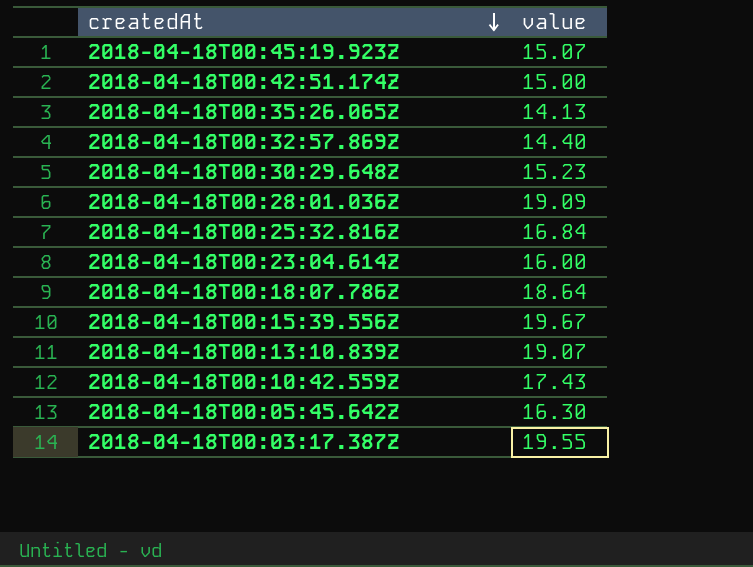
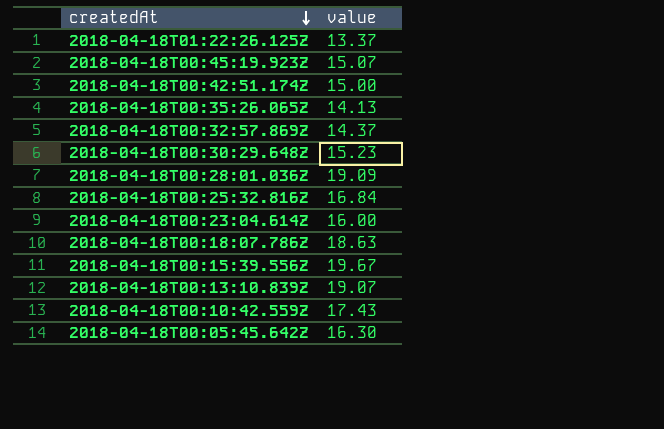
row 2018-04-18T00:03:17.387Z: 19.55 -> none
row 2018-04-18T01:22:26.125Z: none -> 13.37
2018-04-18T00:32:57.869Z | value: 14.40 -> 14.37
2018-04-18T00:18:07.786Z | value: 18.64 -> 18.63

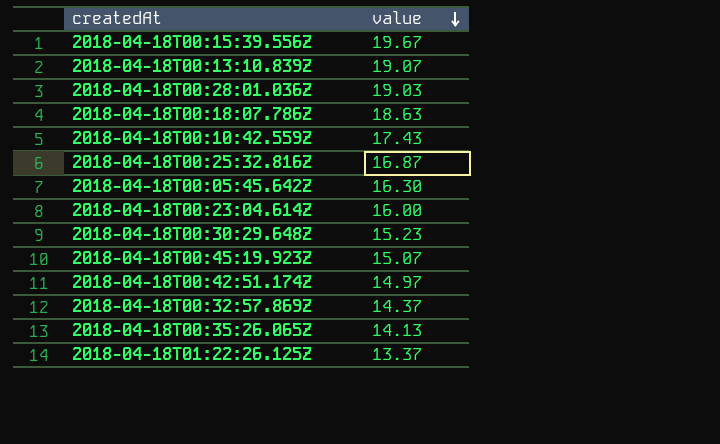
row order: createdAt descending -> value descending
2018-04-18T00:28:01.036Z | value: 19.09 -> 19.03
2018-04-18T00:25:32.816Z | value: 16.84 -> 16.87
2018-04-18T00:42:51.174Z | value: 15.00 -> 14.97

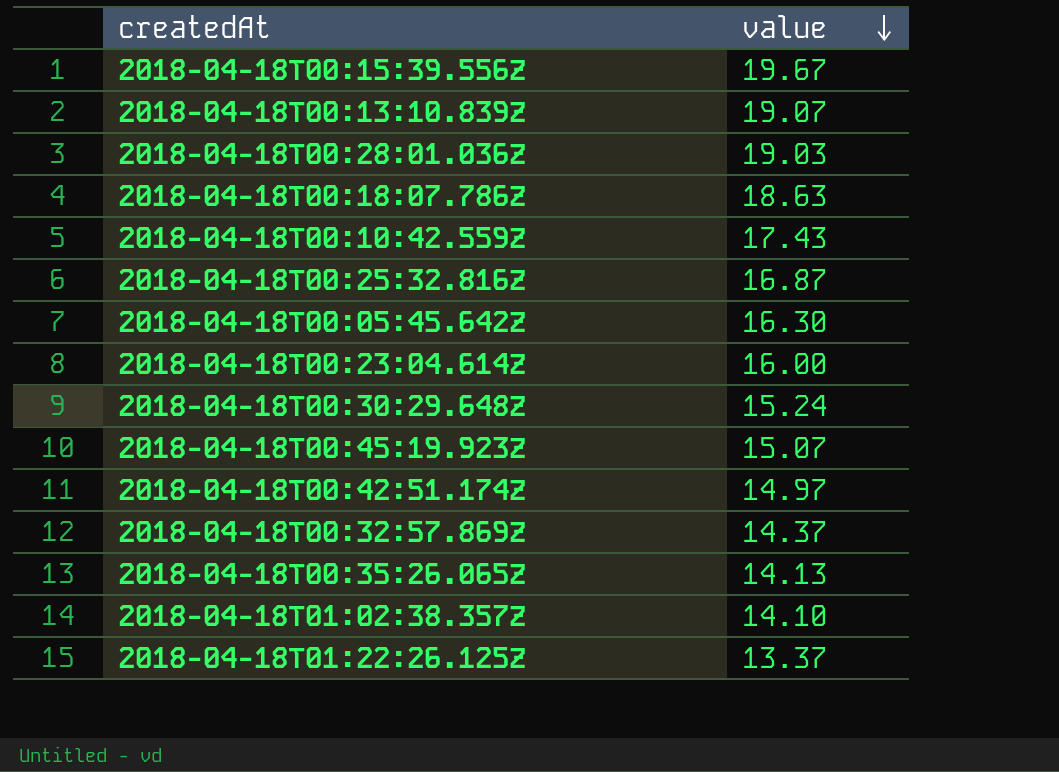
2018-04-18T00:30:29.648Z | value: 15.23 -> 15.24
row 2018-04-18T01:02:38.357Z: none -> 14.10

